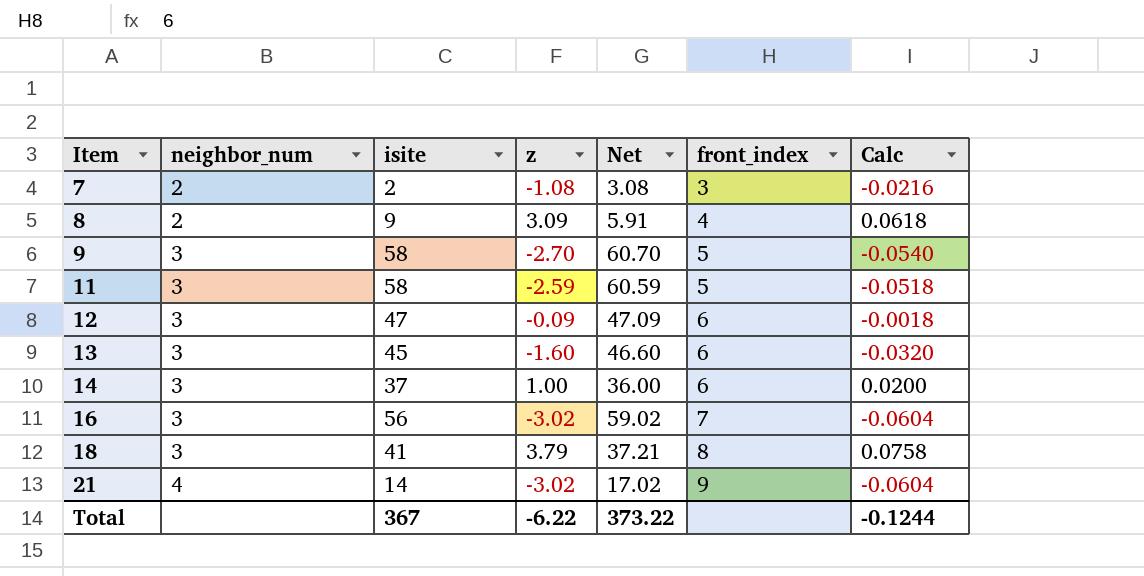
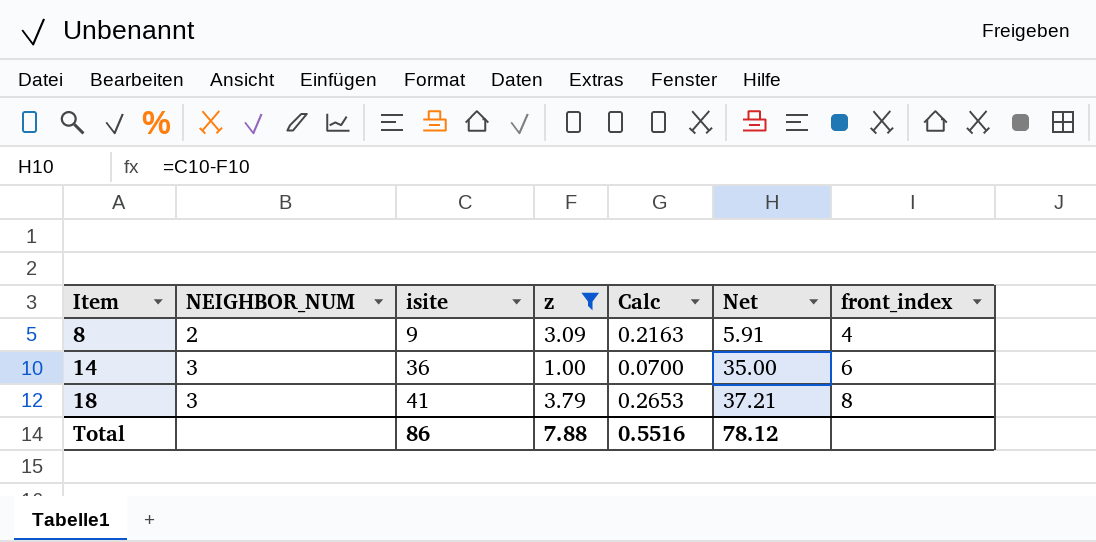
filter: none -> z >= 1.00
column name: neighbor_num -> NEIGHBOR_NUM
column Calc | formula: [z] * 0.02 -> [z] * 0.07
column Calc | position: 7 -> 5
14 | isite: 37 -> 36
14 | Net: 36.00 -> 35.00
Total | isite: 367 -> 86
Total | z: -6.22 -> 7.88
Total | Calc: -0.1244 -> 0.5516
Total | Net: 373.22 -> 78.12

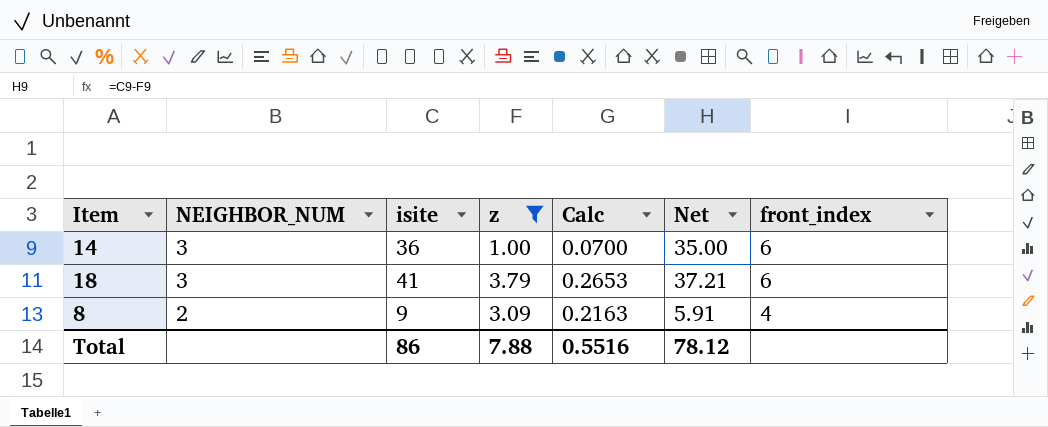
row order: Item ascending -> NEIGHBOR_NUM descending
18 | front_index: 8 -> 6

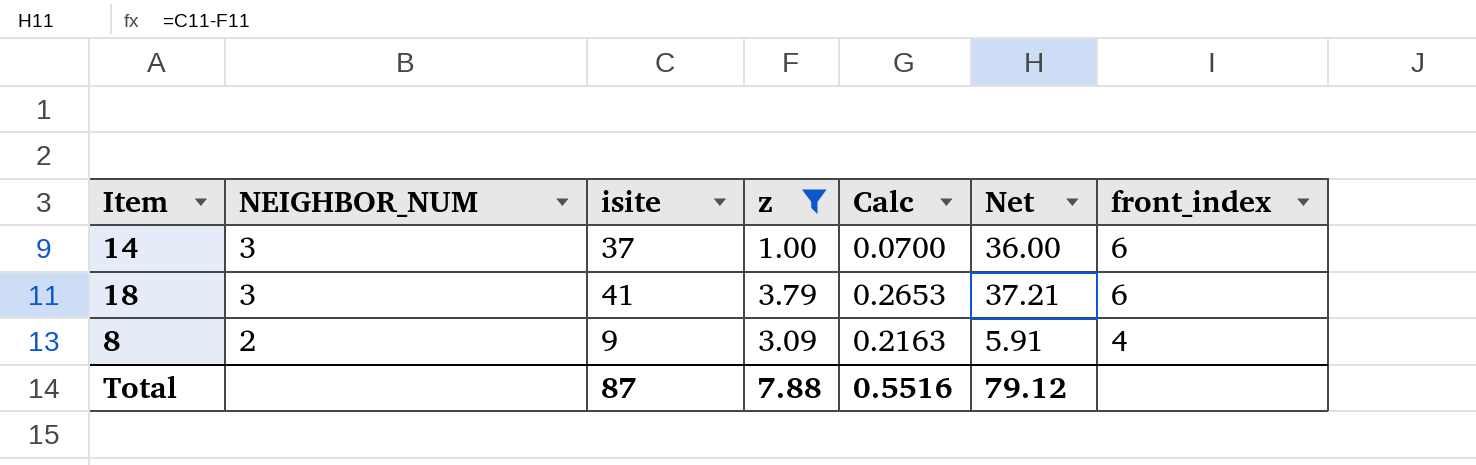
14 | isite: 36 -> 37
14 | Net: 35.00 -> 36.00
Total | isite: 86 -> 87
Total | Net: 78.12 -> 79.12

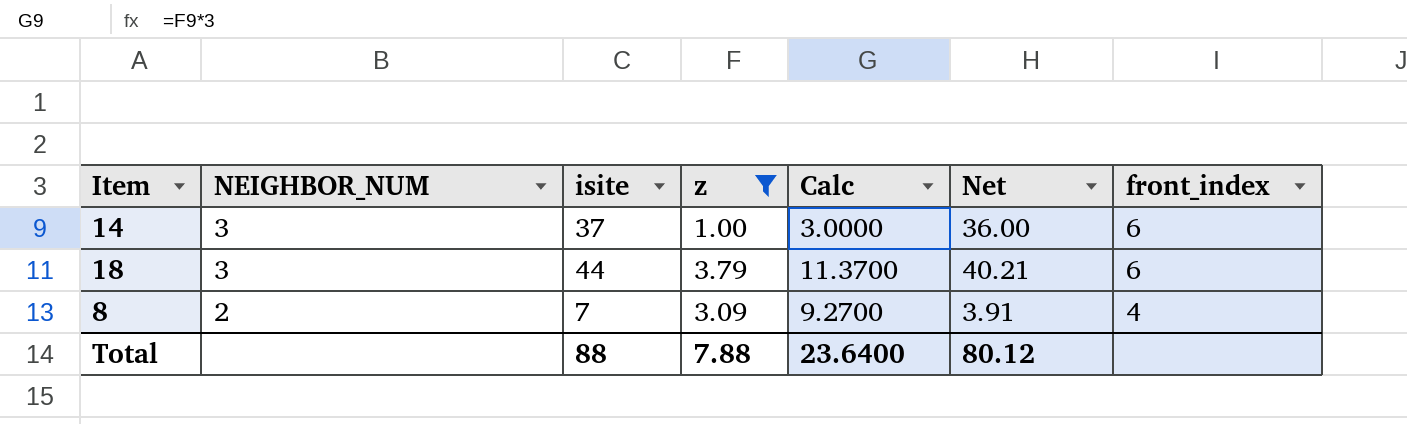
column Calc | formula: [z] * 0.07 -> [z] * 3
18 | isite: 41 -> 44
18 | Net: 37.21 -> 40.21
8 | isite: 9 -> 7
8 | Net: 5.91 -> 3.91
Total | isite: 87 -> 88
Total | Calc: 0.5516 -> 23.6400
Total | Net: 79.12 -> 80.12

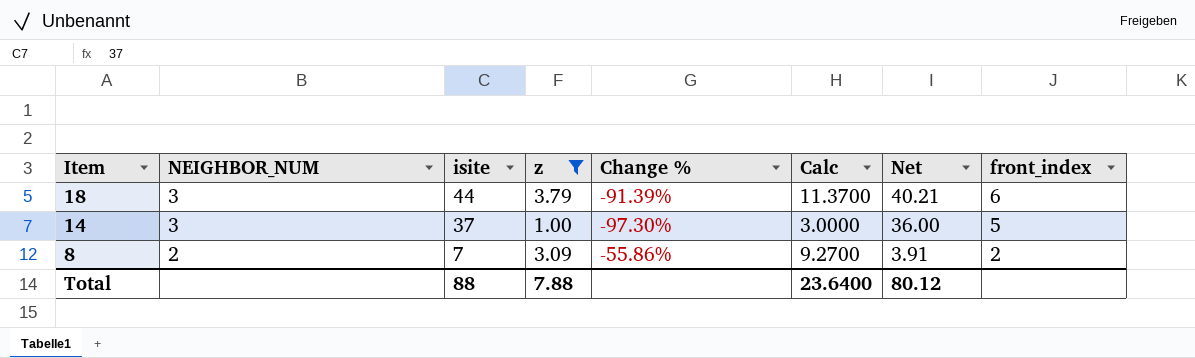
row order: NEIGHBOR_NUM descending -> Item descending
column Change % | formula: none -> ([z] - [isite]) / [isite]
14 | front_index: 6 -> 5
8 | front_index: 4 -> 2

